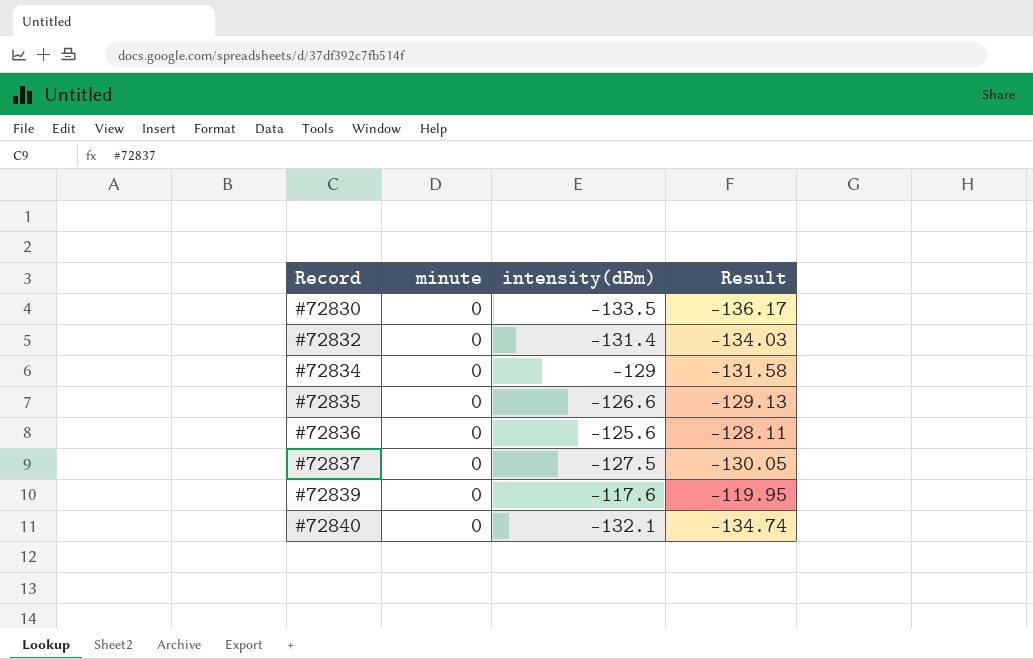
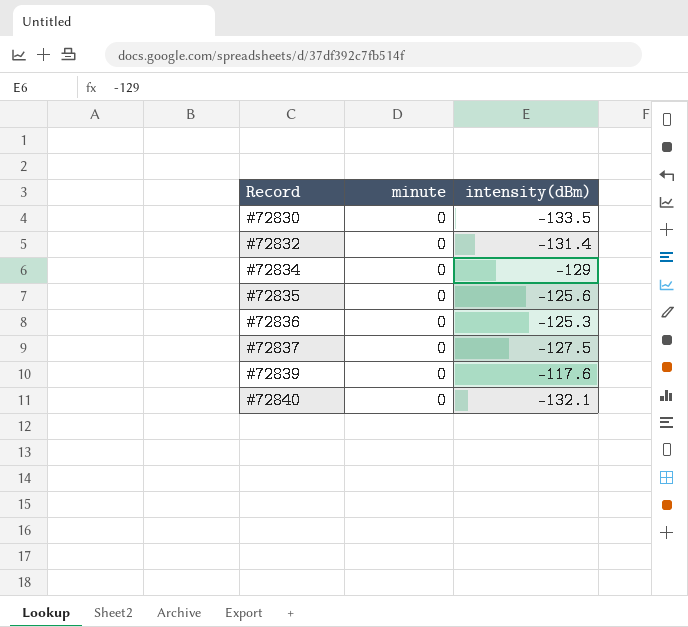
column Result | formula: [intensity(dBm)] * 1.02 -> none
#72835 | intensity(dBm): -126.6 -> -125.6
#72836 | intensity(dBm): -125.6 -> -125.3

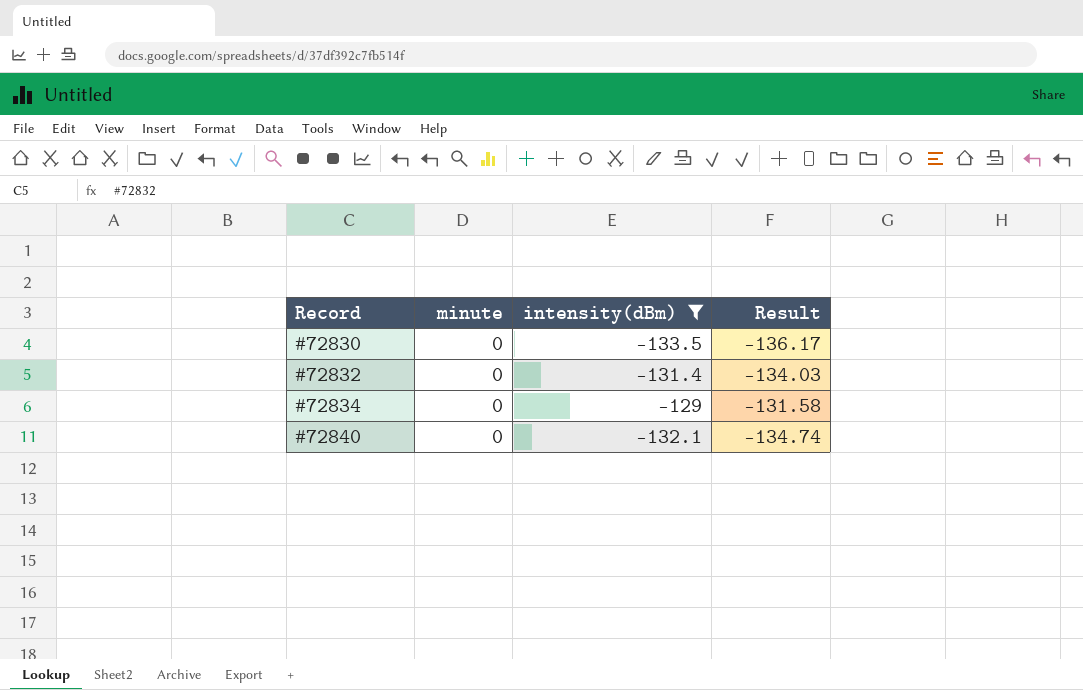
filter: none -> intensity(dBm) <= -129
column Result | formula: none -> [intensity(dBm)] * 1.02

